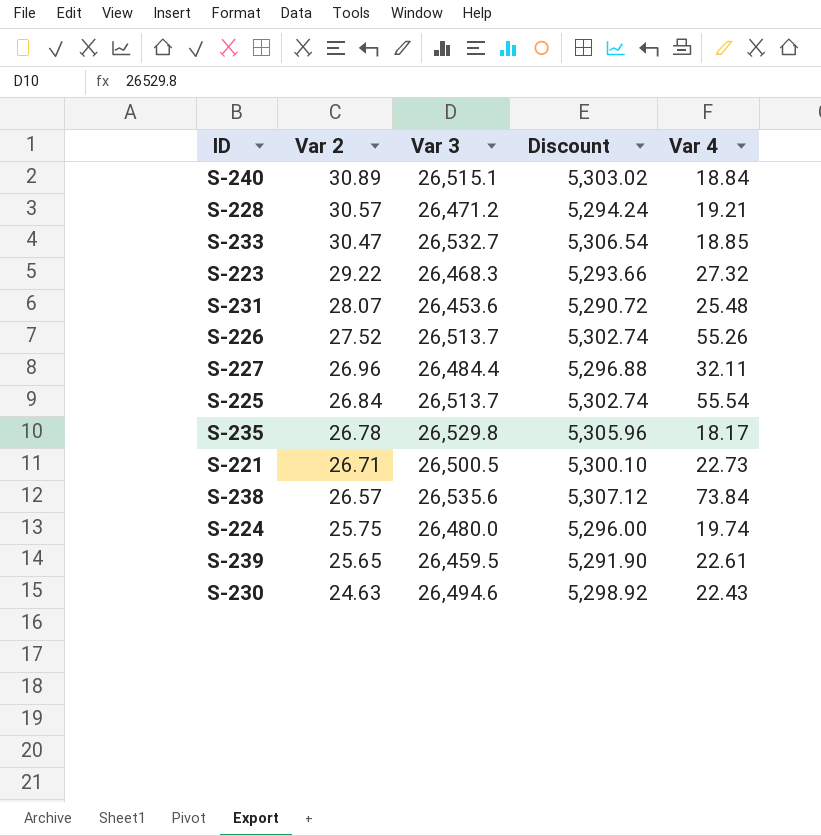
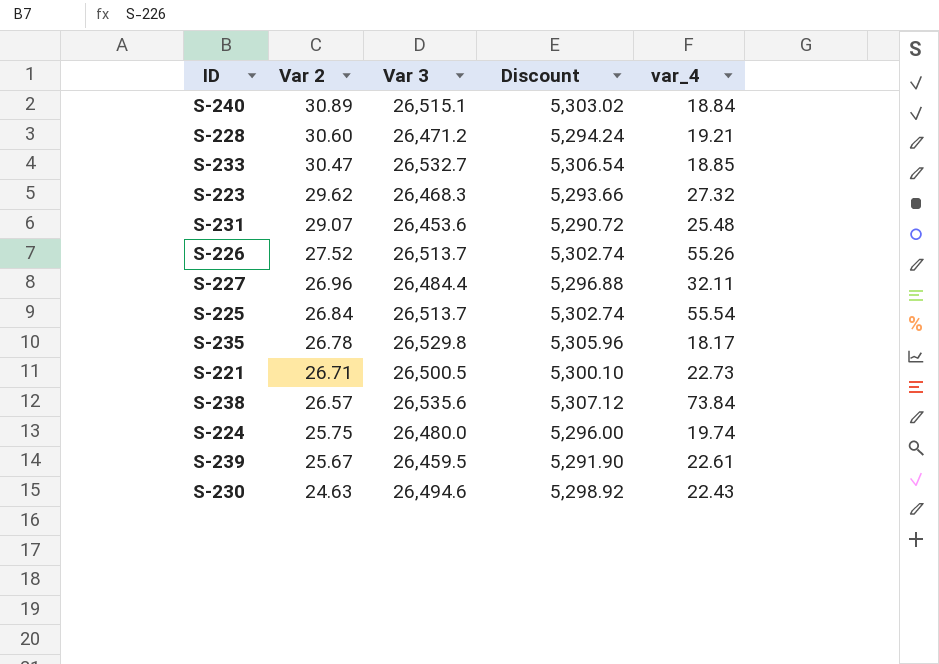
column name: Var 4 -> var_4
S-228 | Var 2: 30.57 -> 30.60
S-223 | Var 2: 29.22 -> 29.62
S-231 | Var 2: 28.07 -> 29.07
S-239 | Var 2: 25.65 -> 25.67

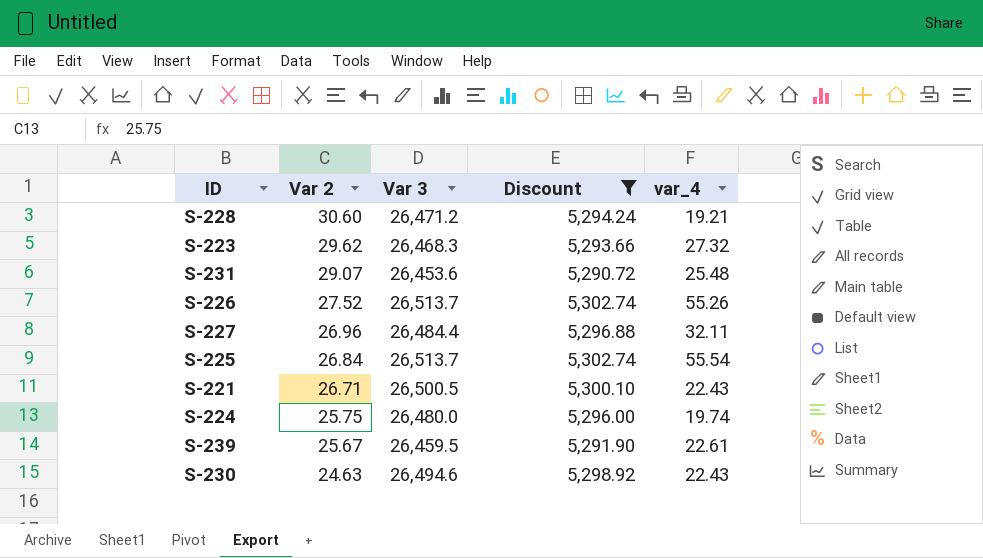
filter: none -> Discount <= 5,302.74
S-221 | var_4: 22.73 -> 22.43

